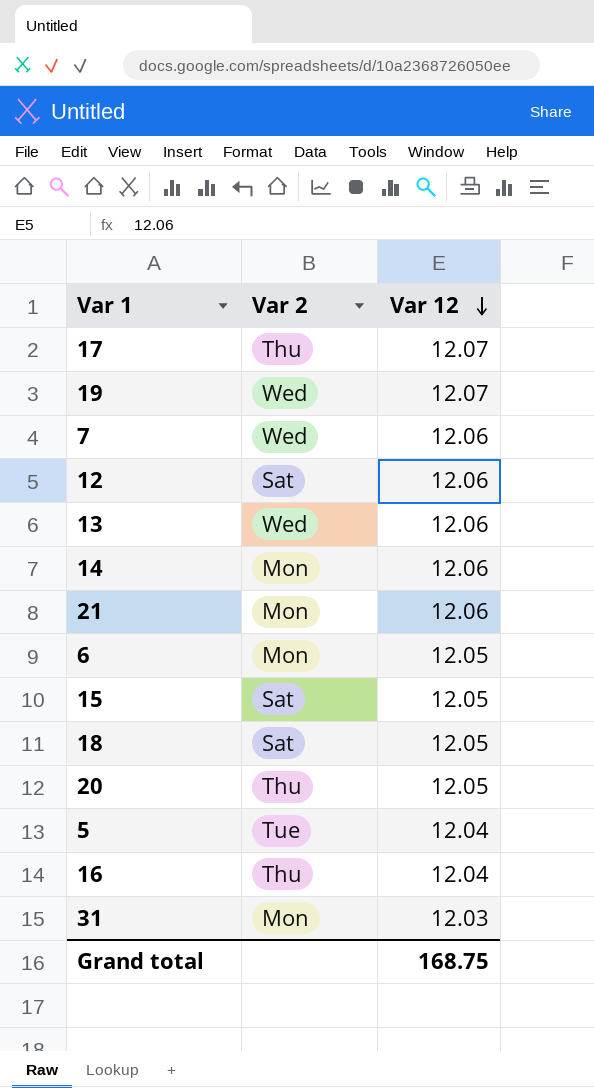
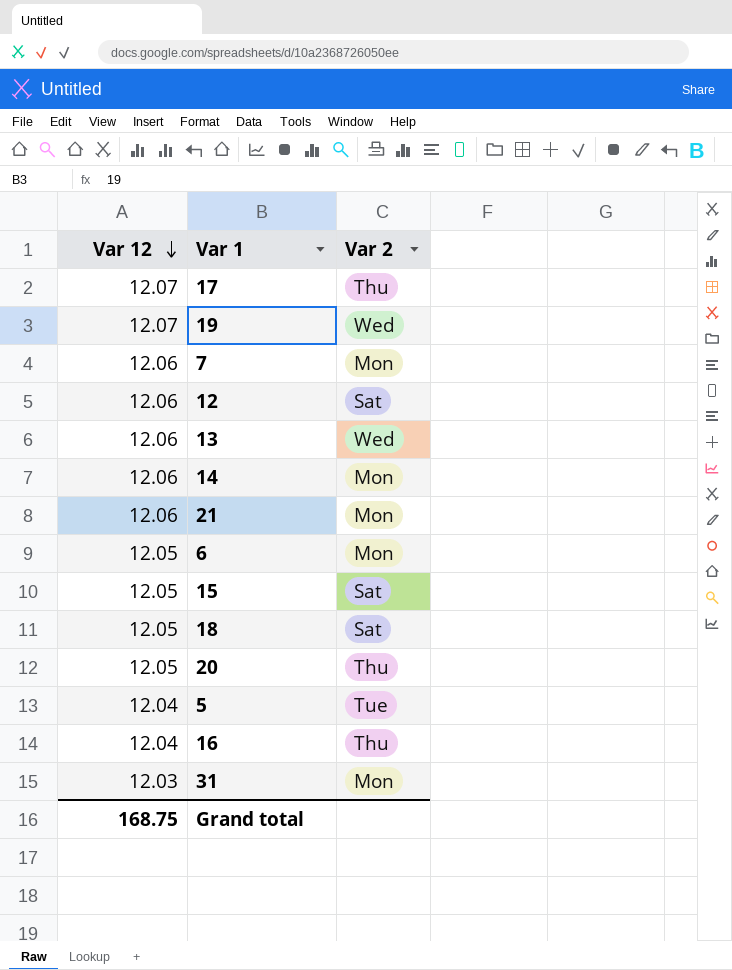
column Var 12 | position: 3 -> 1
7 | Var 2: Wed -> Mon

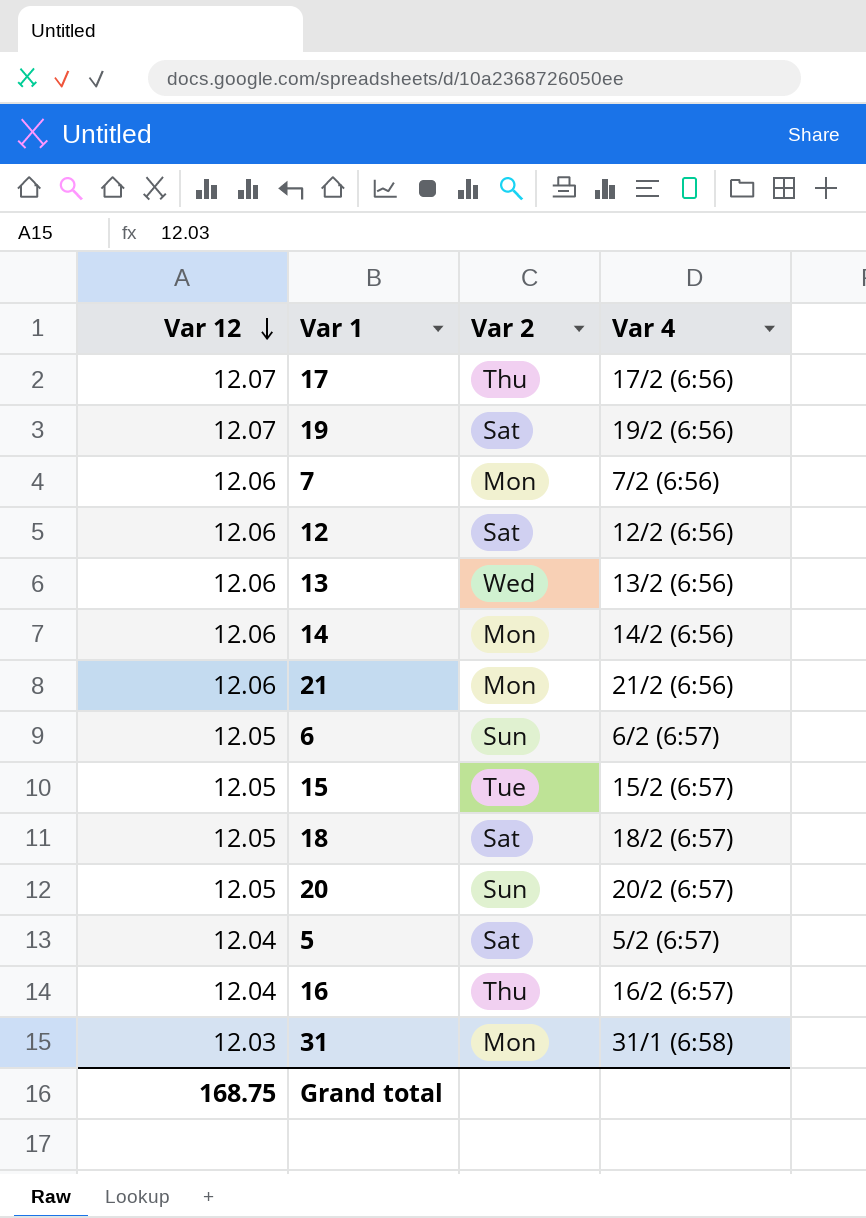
column Var 4 | position: none -> 4
19 | Var 2: Wed -> Sat
6 | Var 2: Mon -> Sun
15 | Var 2: Sat -> Tue
20 | Var 2: Thu -> Sun
5 | Var 2: Tue -> Sat

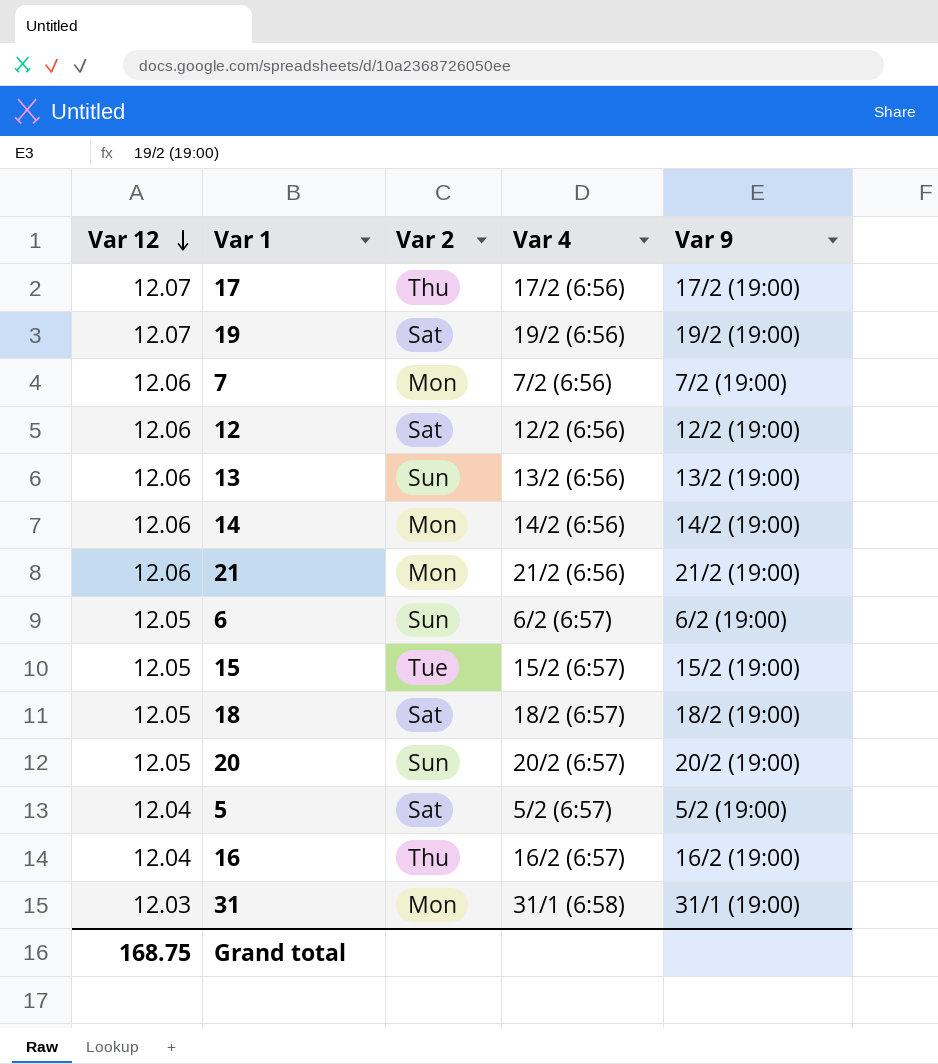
column Var 9 | position: none -> 5
13 | Var 2: Wed -> Sun

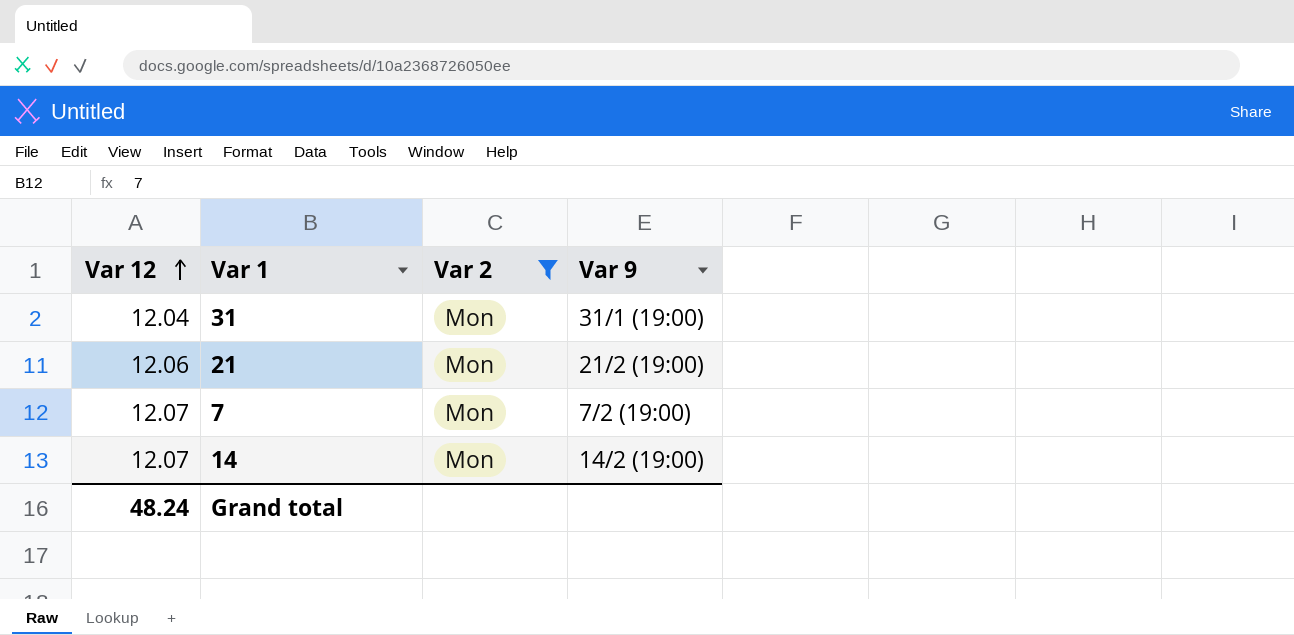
filter: none -> Var 2 = Mon
row order: Var 12 descending -> Var 12 ascending
column Var 4 | position: 4 -> none
31 | Var 12: 12.03 -> 12.04
7 | Var 12: 12.06 -> 12.07
14 | Var 12: 12.06 -> 12.07
Grand total | Var 12: 168.75 -> 48.24

